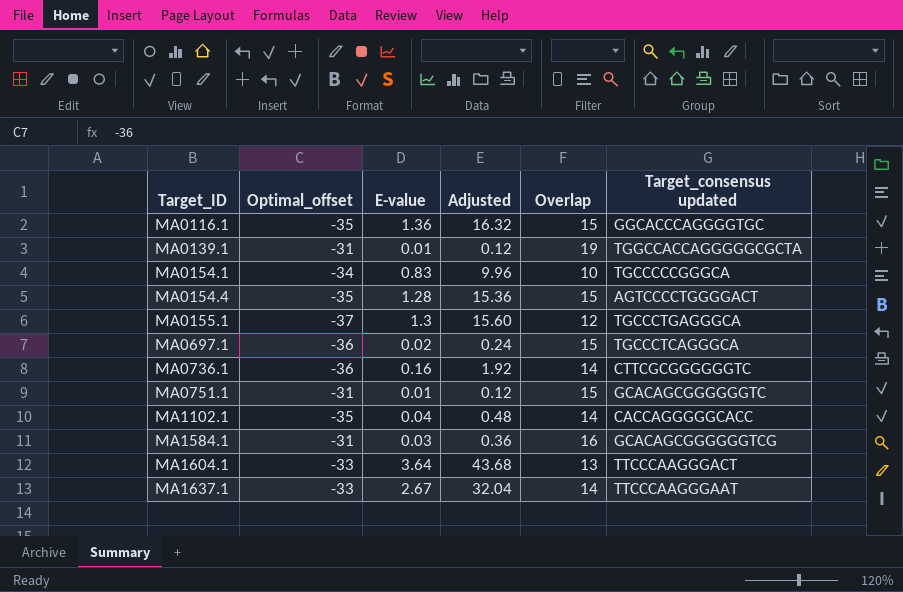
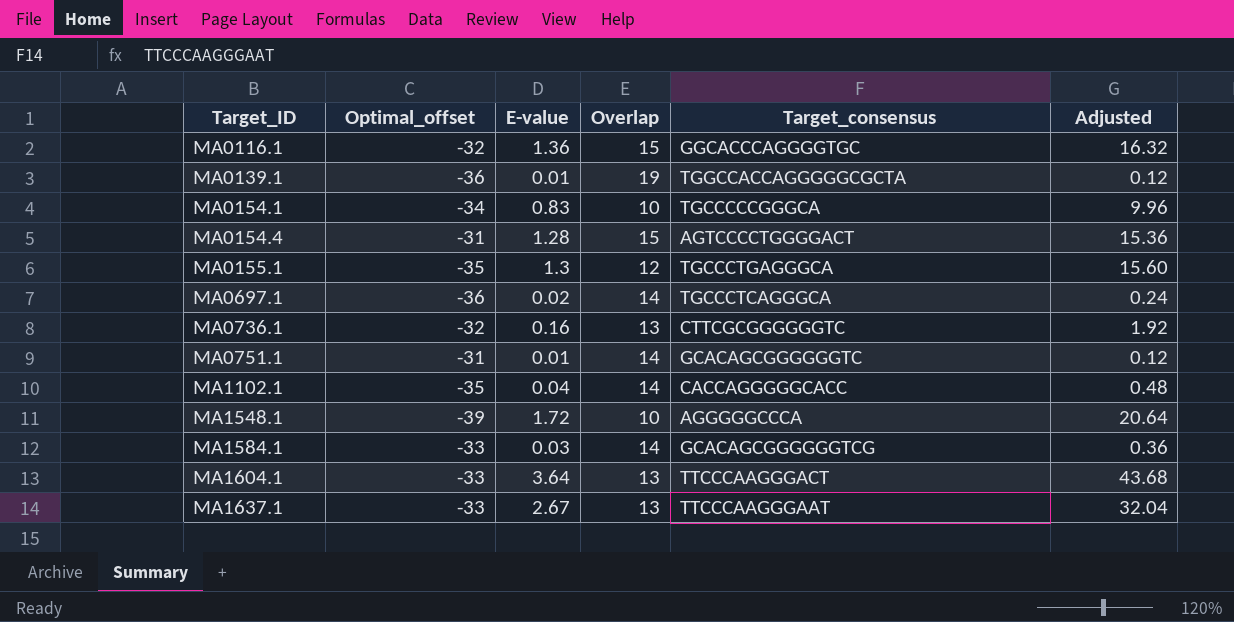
column name: Target_consensus updated -> Target_consensus
column Adjusted | position: 4 -> 6
MA0116.1 | Optimal_offset: -35 -> -32
MA0139.1 | Optimal_offset: -31 -> -36
MA0154.4 | Optimal_offset: -35 -> -31
MA0155.1 | Optimal_offset: -37 -> -35
MA0697.1 | Overlap: 15 -> 14
MA0736.1 | Optimal_offset: -36 -> -32
MA0736.1 | Overlap: 14 -> 13
MA0751.1 | Overlap: 15 -> 14
row MA1548.1: none -> -39 | 1.72 | 10 | AGGGGGCCCA | 20.64
MA1584.1 | Optimal_offset: -31 -> -33
MA1584.1 | Overlap: 16 -> 14
MA1637.1 | Overlap: 14 -> 13

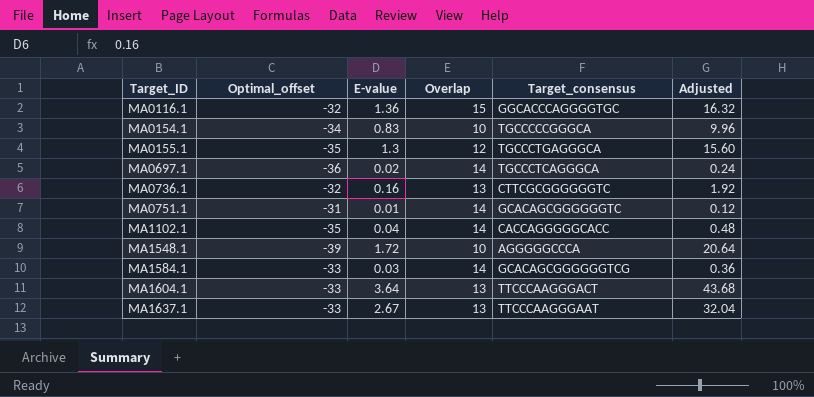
row MA0139.1: -36 | 0.01 | 19 | TGGCCACCAGGGGGCGCTA | 0.12 -> none
row MA0154.4: -31 | 1.28 | 15 | AGTCCCCTGGGGACT | 15.36 -> none

